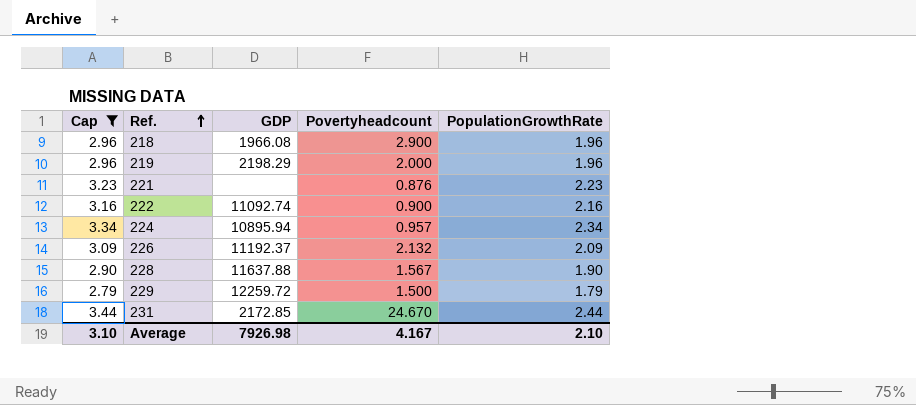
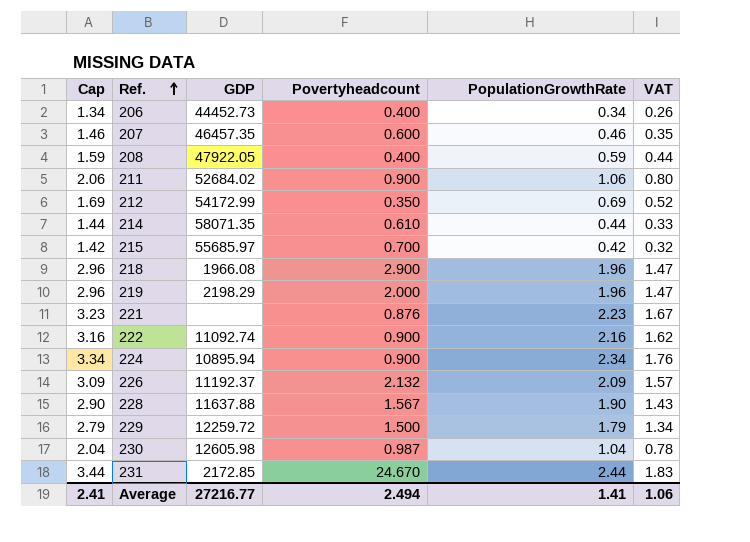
filter: Cap >= 2.79 -> none
column VAT | formula: none -> [PopulationGrowthRate] * 0.75
224 | Povertyheadcount: 0.957 -> 0.900
Average | Cap: 3.10 -> 2.41
Average | GDP: 7926.98 -> 27216.77
Average | Povertyheadcount: 4.167 -> 2.494
Average | PopulationGrowthRate: 2.10 -> 1.41

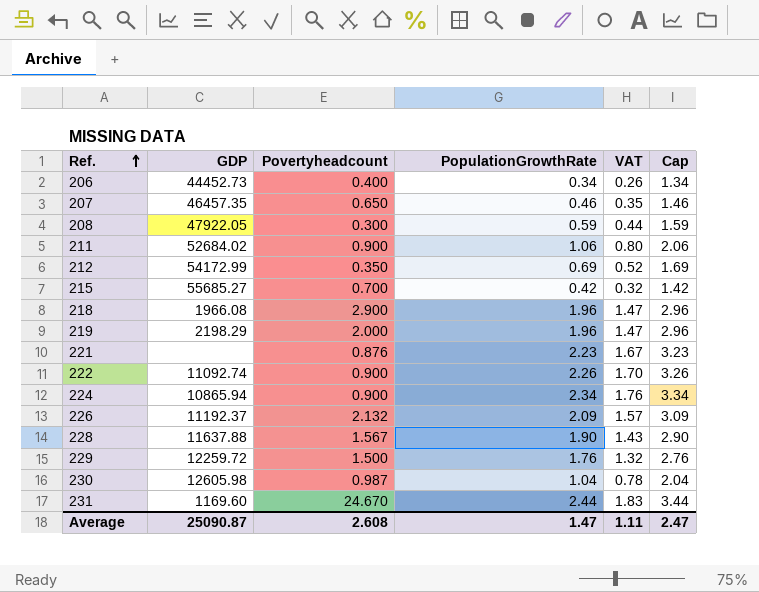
column Cap | position: 1 -> 6
row 214: 1.44 | 58071.35 | 0.610 | 0.44 | 0.33 -> none
207 | Povertyheadcount: 0.600 -> 0.650
208 | Povertyheadcount: 0.400 -> 0.300
215 | GDP: 55685.97 -> 55685.27
222 | PopulationGrowthRate: 2.16 -> 2.26
222 | VAT: 1.62 -> 1.70
222 | Cap: 3.16 -> 3.26
224 | GDP: 10895.94 -> 10865.94
229 | PopulationGrowthRate: 1.79 -> 1.76
229 | VAT: 1.34 -> 1.32
229 | Cap: 2.79 -> 2.76
231 | GDP: 2172.85 -> 1169.60
Average | GDP: 27216.77 -> 25090.87
Average | Povertyheadcount: 2.494 -> 2.608
Average | PopulationGrowthRate: 1.41 -> 1.47
Average | VAT: 1.06 -> 1.11
Average | Cap: 2.41 -> 2.47

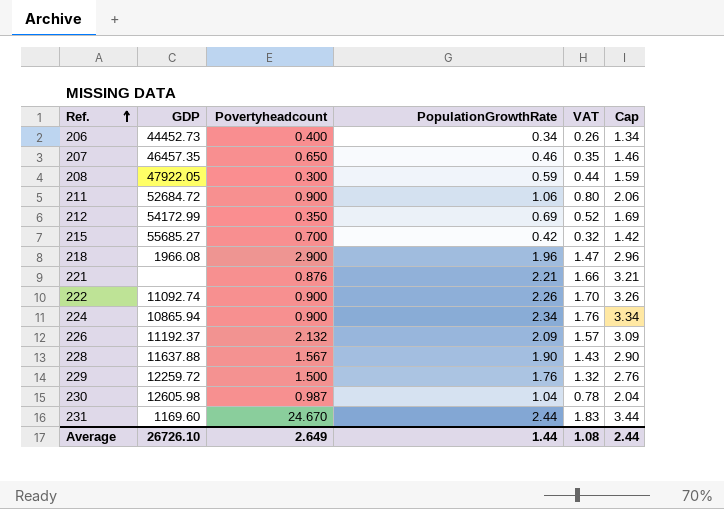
row 219: 2198.29 | 2.000 | 1.96 | 1.47 | 2.96 -> none
211 | GDP: 52684.02 -> 52684.72
221 | PopulationGrowthRate: 2.23 -> 2.21
221 | VAT: 1.67 -> 1.66
221 | Cap: 3.23 -> 3.21
Average | GDP: 25090.87 -> 26726.10
Average | Povertyheadcount: 2.608 -> 2.649
Average | PopulationGrowthRate: 1.47 -> 1.44
Average | VAT: 1.11 -> 1.08
Average | Cap: 2.47 -> 2.44

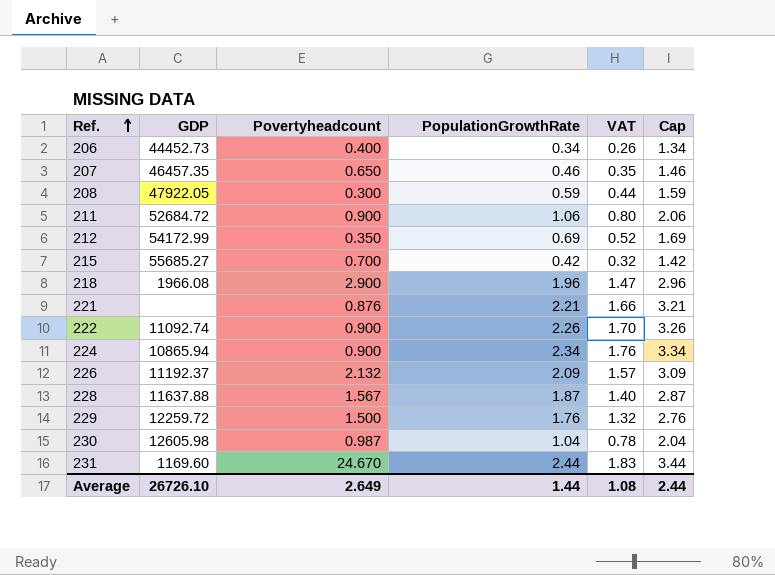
228 | PopulationGrowthRate: 1.90 -> 1.87
228 | VAT: 1.43 -> 1.40
228 | Cap: 2.90 -> 2.87

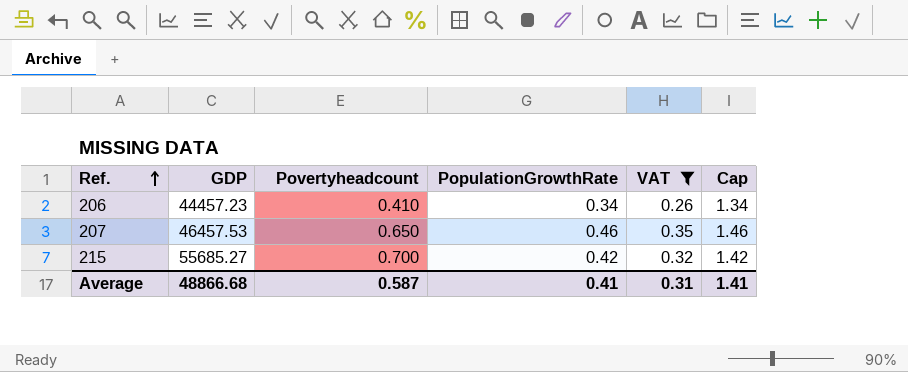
filter: none -> VAT <= 0.35
206 | GDP: 44452.73 -> 44457.23
206 | Povertyheadcount: 0.400 -> 0.410
207 | GDP: 46457.35 -> 46457.53
Average | GDP: 26726.10 -> 48866.68
Average | Povertyheadcount: 2.649 -> 0.587
Average | PopulationGrowthRate: 1.44 -> 0.41
Average | VAT: 1.08 -> 0.31
Average | Cap: 2.44 -> 1.41

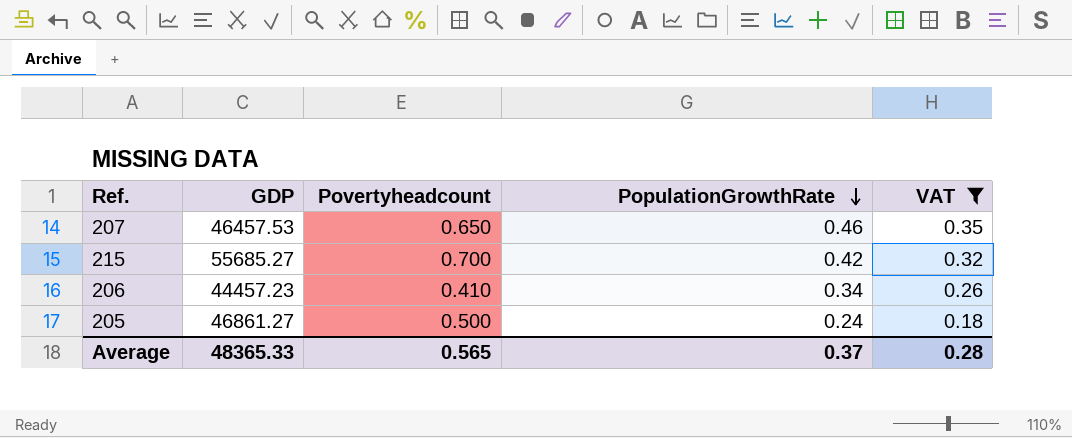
row order: Ref. ascending -> PopulationGrowthRate descending
column Cap | formula: [PopulationGrowthRate] + 1 -> none
row 205: none -> 46861.27 | 0.500 | 0.24 | 0.18
Average | GDP: 48866.68 -> 48365.33
Average | Povertyheadcount: 0.587 -> 0.565
Average | PopulationGrowthRate: 0.41 -> 0.37
Average | VAT: 0.31 -> 0.28

